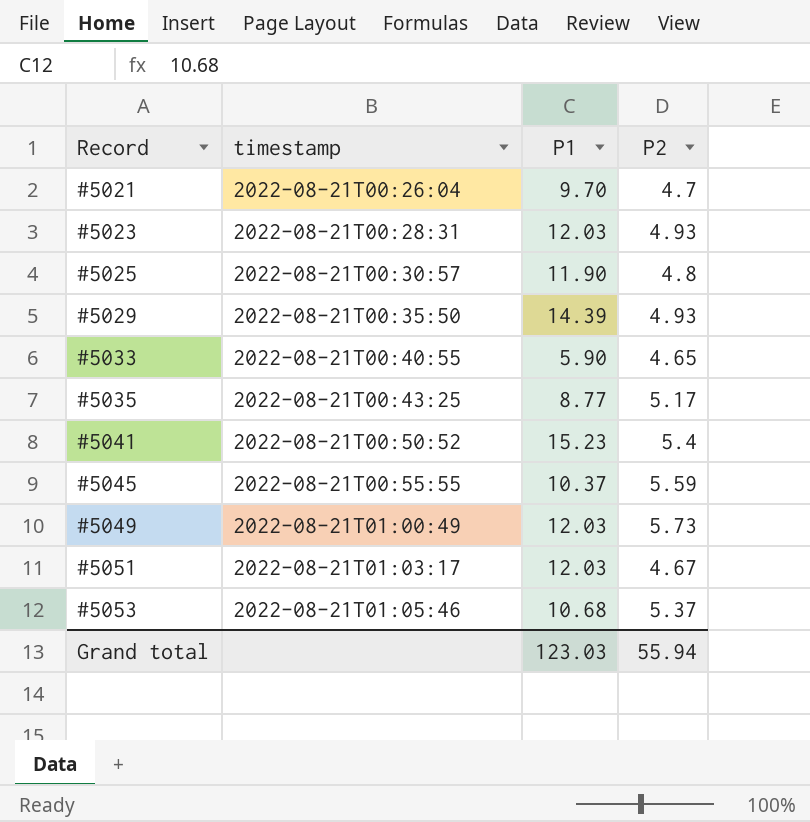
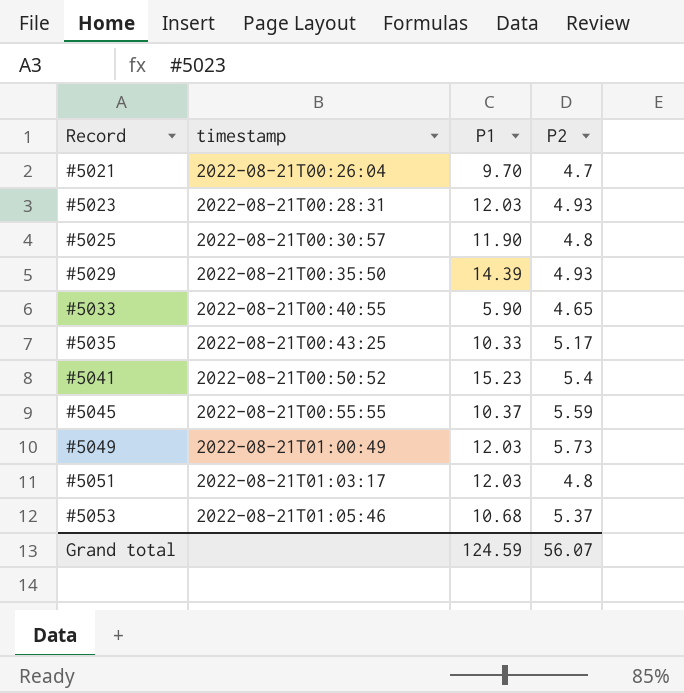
#5035 | P1: 8.77 -> 10.33
#5051 | P2: 4.67 -> 4.8
Grand total | P1: 123.03 -> 124.59
Grand total | P2: 55.94 -> 56.07

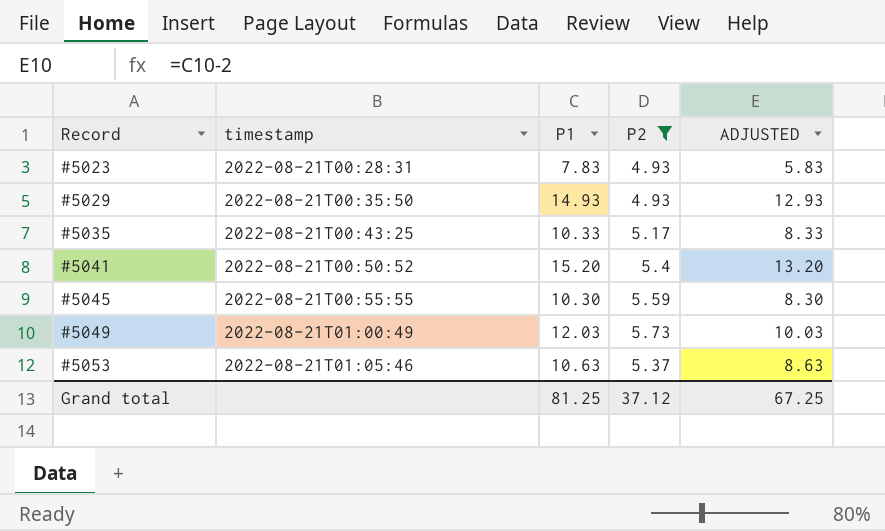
filter: none -> P2 >= 4.93
column ADJUSTED | formula: none -> [P1] - 2
#5023 | P1: 12.03 -> 7.83
#5029 | P1: 14.39 -> 14.93
#5041 | P1: 15.23 -> 15.20
#5045 | P1: 10.37 -> 10.30
#5053 | P1: 10.68 -> 10.63
Grand total | P1: 124.59 -> 81.25
Grand total | P2: 56.07 -> 37.12

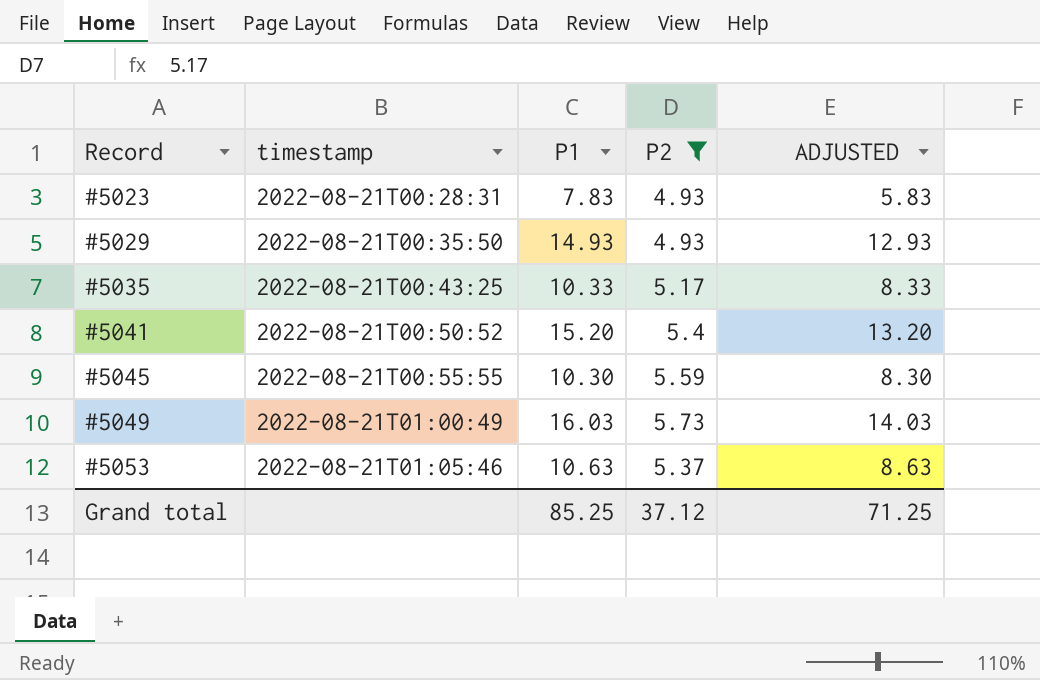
#5049 | P1: 12.03 -> 16.03
#5049 | ADJUSTED: 10.03 -> 14.03
Grand total | P1: 81.25 -> 85.25
Grand total | ADJUSTED: 67.25 -> 71.25

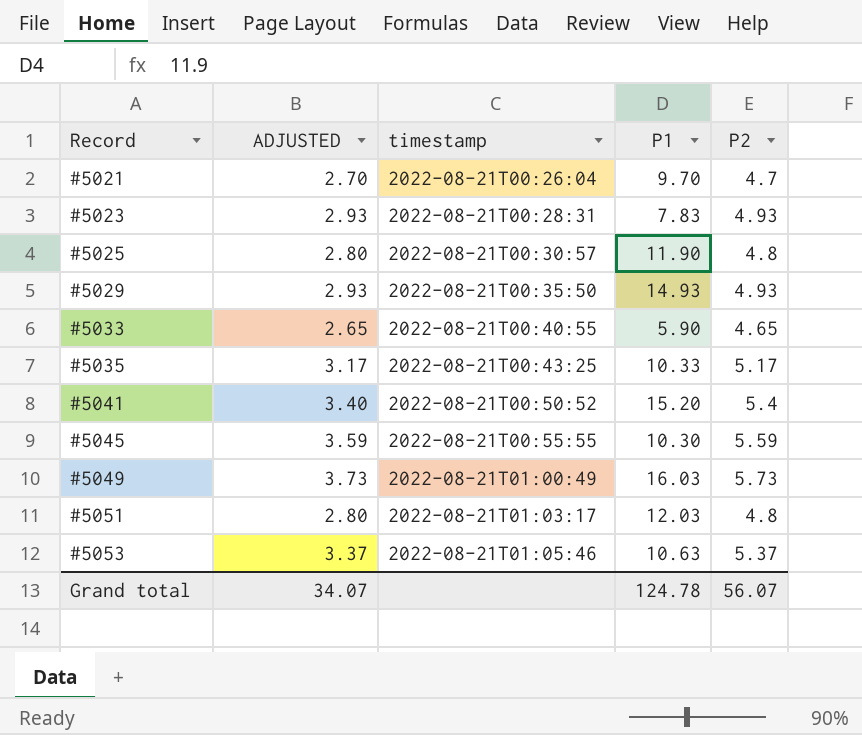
filter: P2 >= 4.93 -> none
column ADJUSTED | formula: [P1] - 2 -> [P2] - 2
column ADJUSTED | position: 5 -> 2
Grand total | ADJUSTED: 71.25 -> 34.07
Grand total | P1: 85.25 -> 124.78
Grand total | P2: 37.12 -> 56.07

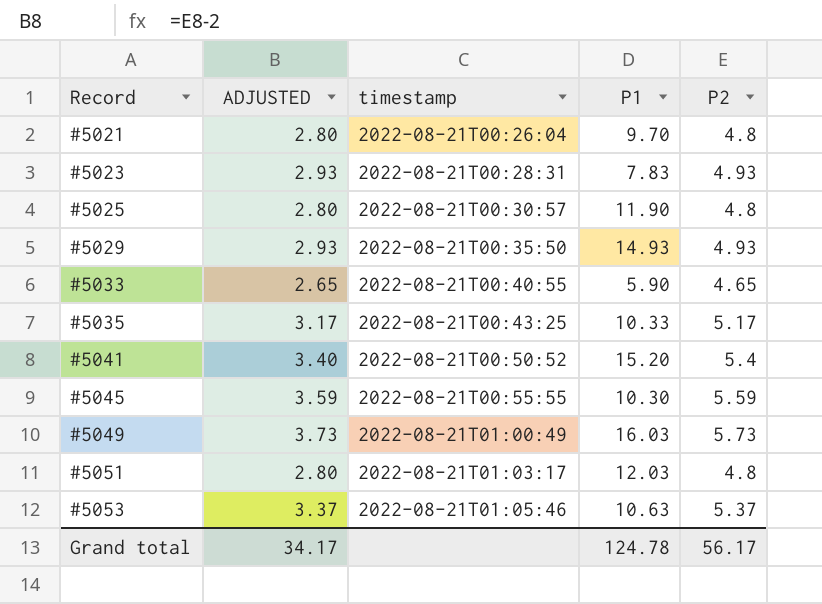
#5021 | ADJUSTED: 2.70 -> 2.80
#5021 | P2: 4.7 -> 4.8
Grand total | ADJUSTED: 34.07 -> 34.17
Grand total | P2: 56.07 -> 56.17

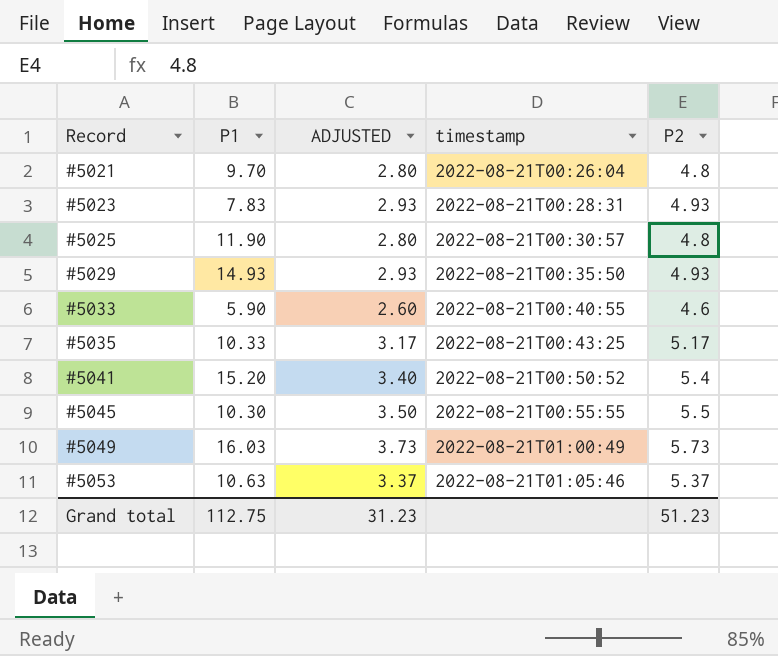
column P1 | position: 4 -> 2
row #5051: 2.80 | 2022-08-21T01:03:17 | 12.03 | 4.8 -> none
#5033 | ADJUSTED: 2.65 -> 2.60
#5033 | P2: 4.65 -> 4.6
#5045 | ADJUSTED: 3.59 -> 3.50
#5045 | P2: 5.59 -> 5.5
Grand total | P1: 124.78 -> 112.75
Grand total | ADJUSTED: 34.17 -> 31.23
Grand total | P2: 56.17 -> 51.23

